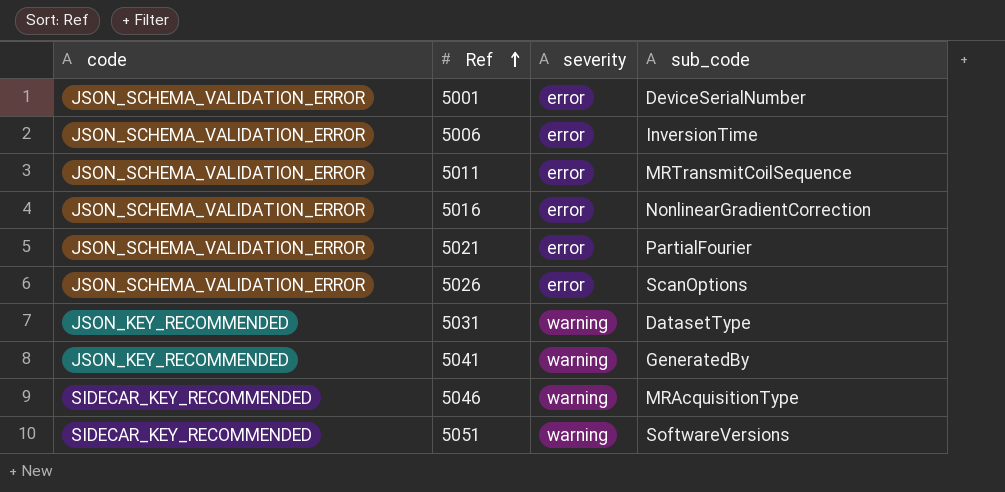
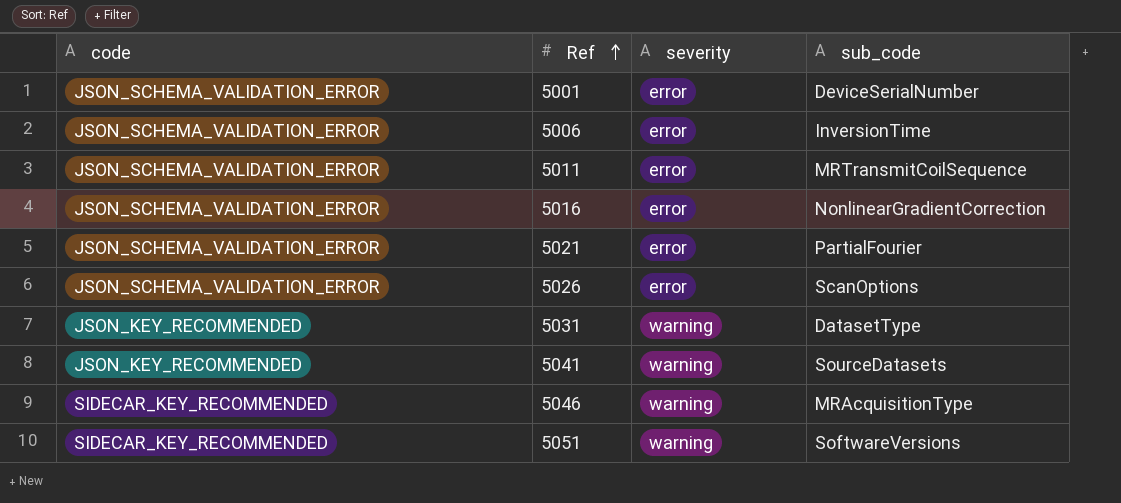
5041 | sub_code: GeneratedBy -> SourceDatasets

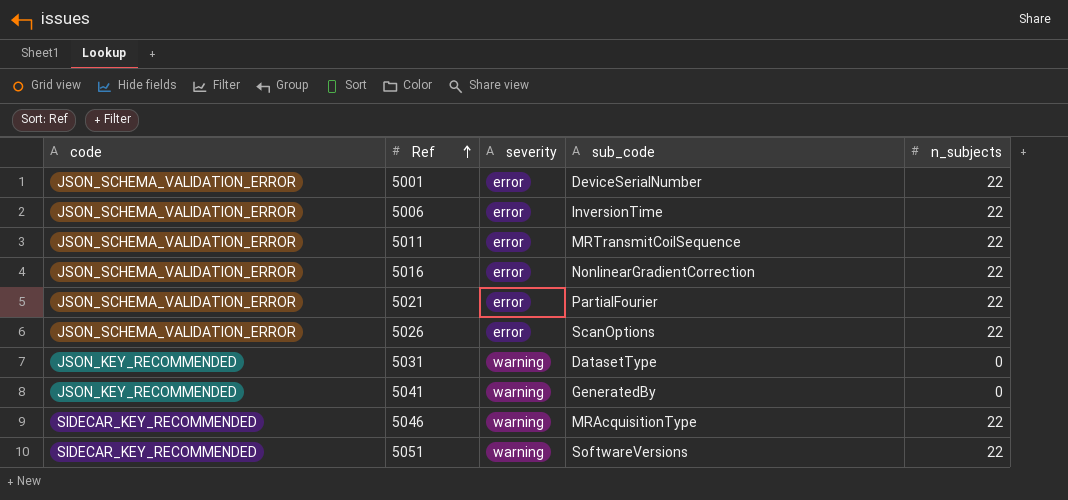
column n_subjects | position: none -> 5
5041 | sub_code: SourceDatasets -> GeneratedBy

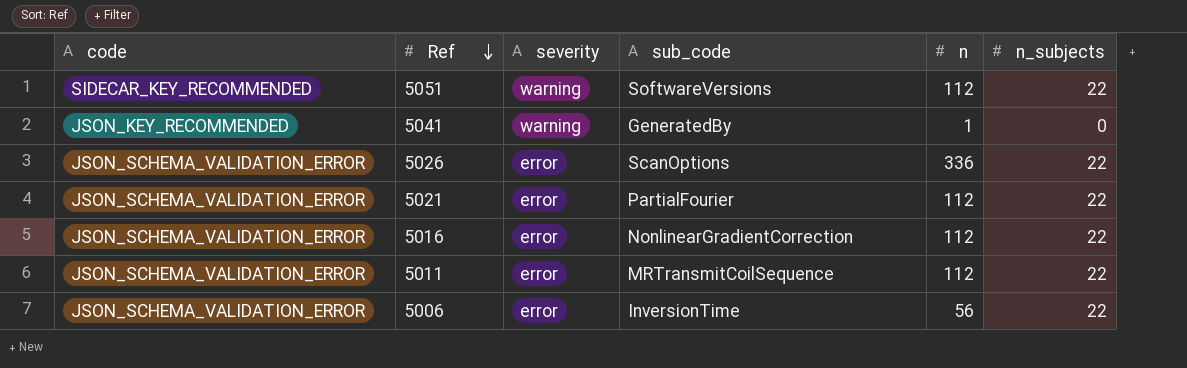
row order: Ref ascending -> Ref descending
column n | position: none -> 5
row 5001: JSON_SCHEMA_VALIDATION_ERROR | error | DeviceSerialNumber | 22 -> none
row 5031: JSON_KEY_RECOMMENDED | warning | DatasetType | 0 -> none
row 5046: SIDECAR_KEY_RECOMMENDED | warning | MRAcquisitionType | 22 -> none

